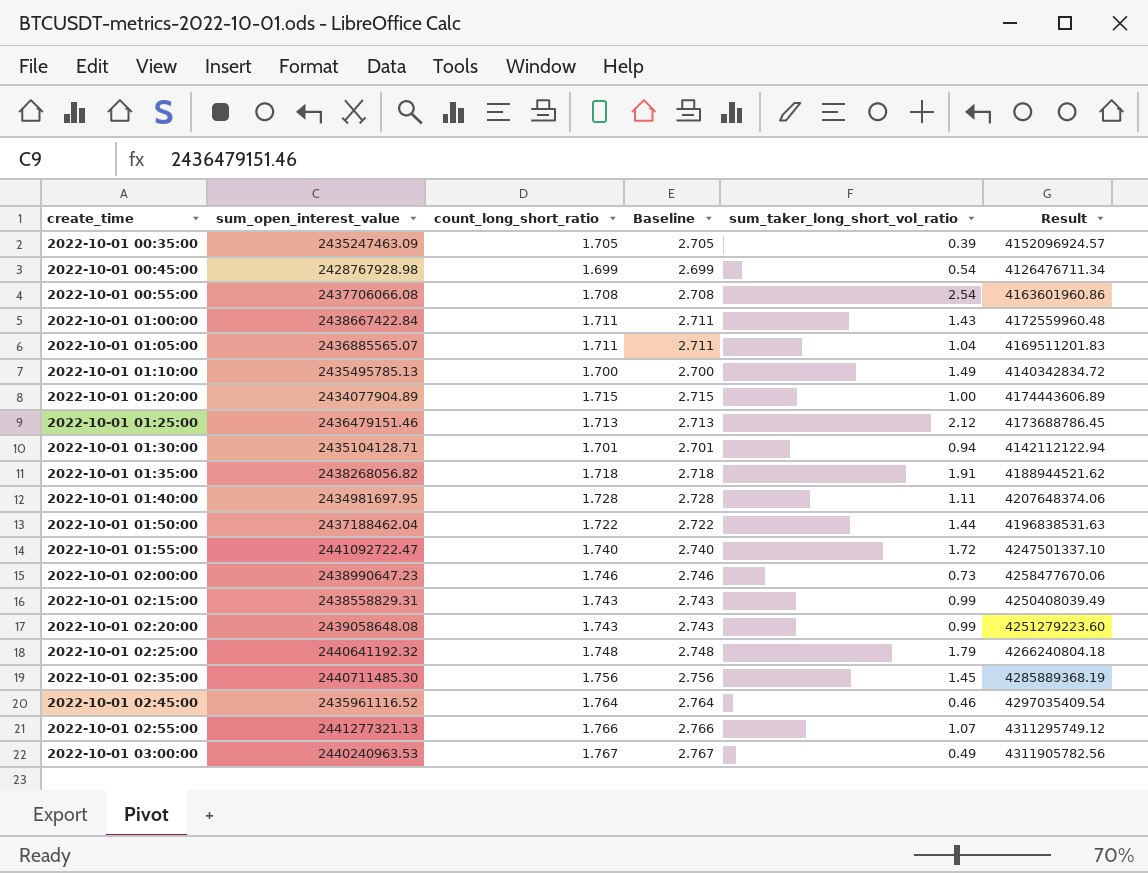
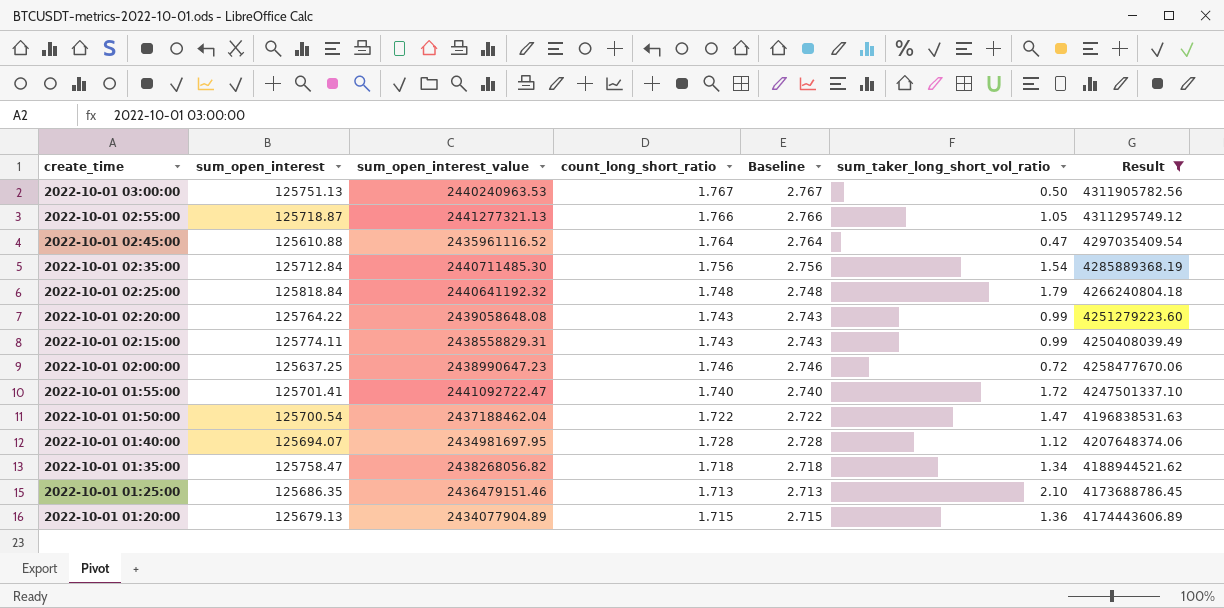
filter: none -> Result >= 4173688786.45
row order: create_time ascending -> create_time descending
column sum_open_interest | position: none -> 2
2022-10-01 03:00:00 | sum_taker_long_short_vol_ratio: 0.49 -> 0.50
2022-10-01 02:55:00 | sum_taker_long_short_vol_ratio: 1.07 -> 1.05
2022-10-01 02:45:00 | sum_taker_long_short_vol_ratio: 0.46 -> 0.47
2022-10-01 02:35:00 | sum_taker_long_short_vol_ratio: 1.45 -> 1.54
2022-10-01 02:00:00 | sum_taker_long_short_vol_ratio: 0.73 -> 0.72
2022-10-01 01:50:00 | sum_taker_long_short_vol_ratio: 1.44 -> 1.47
2022-10-01 01:40:00 | sum_taker_long_short_vol_ratio: 1.11 -> 1.12
2022-10-01 01:35:00 | sum_taker_long_short_vol_ratio: 1.91 -> 1.34
2022-10-01 01:25:00 | sum_taker_long_short_vol_ratio: 2.12 -> 2.10
2022-10-01 01:20:00 | sum_taker_long_short_vol_ratio: 1.00 -> 1.36

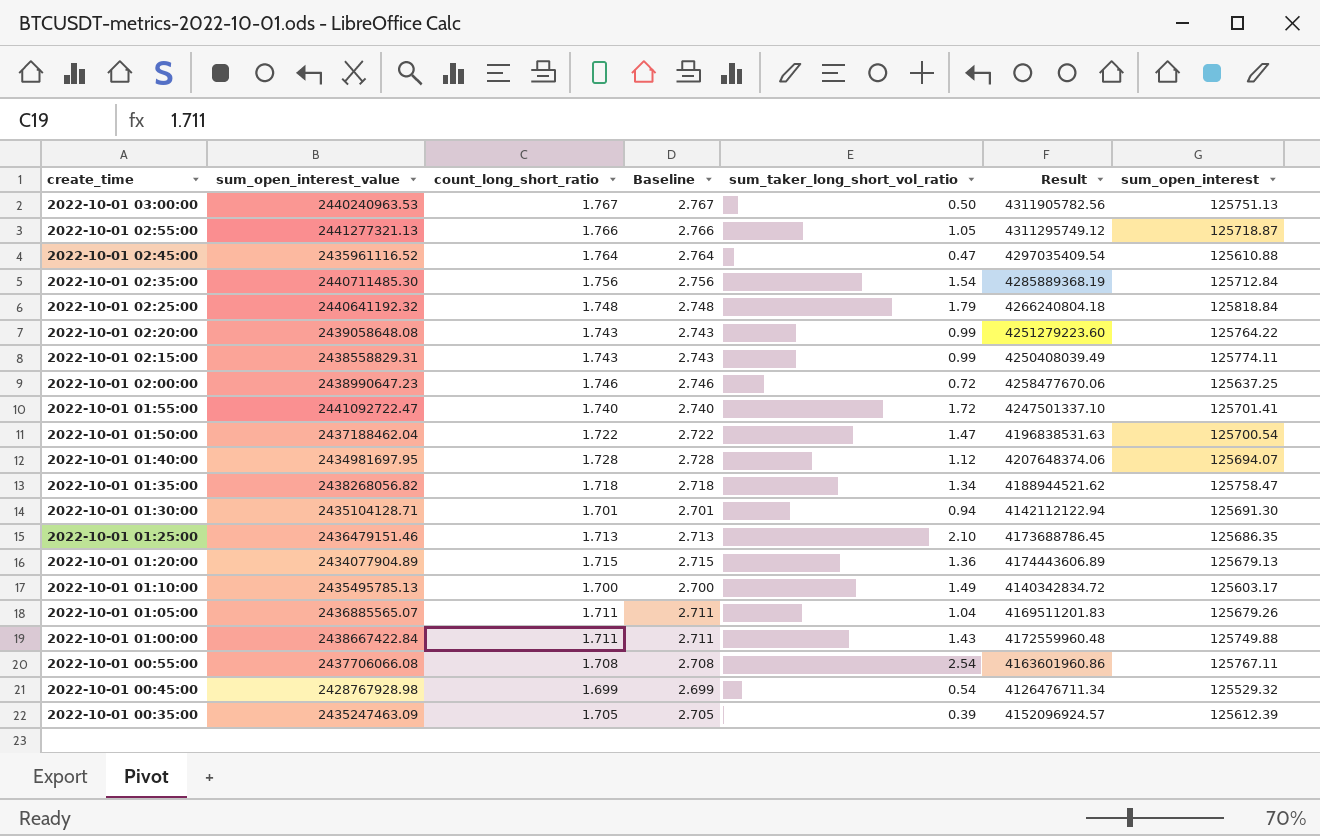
filter: Result >= 4173688786.45 -> none
column sum_open_interest | position: 2 -> 7

